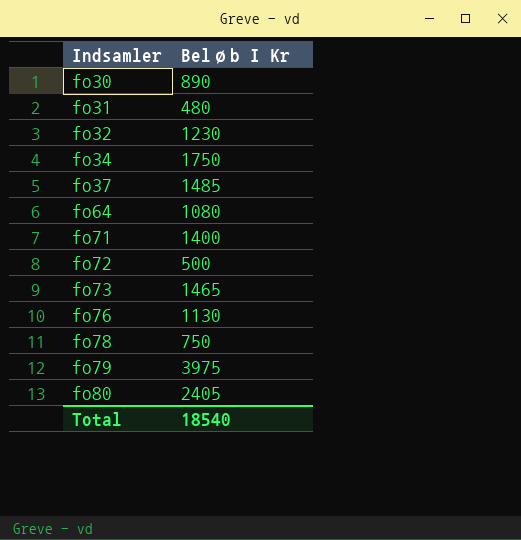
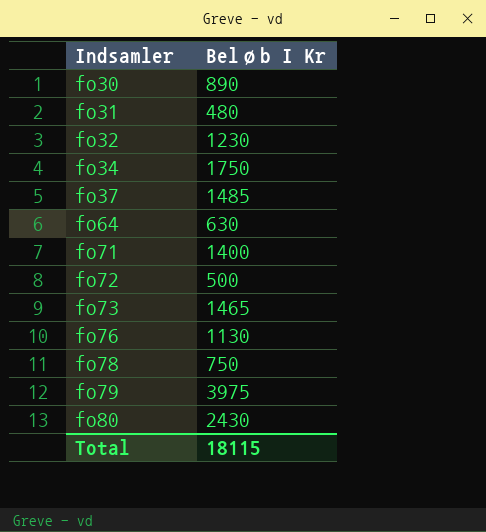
fo64 | Beløb I Kr: 1080 -> 630
fo80 | Beløb I Kr: 2405 -> 2430
Total | Beløb I Kr: 18540 -> 18115

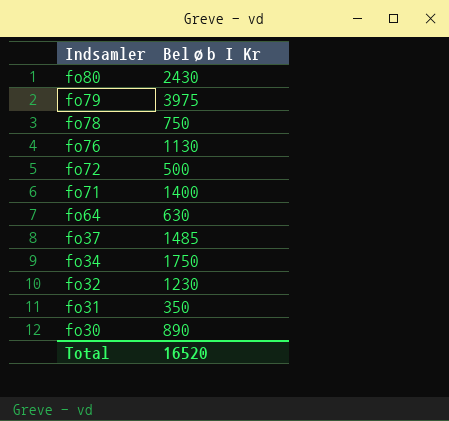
row order: Indsamler ascending -> Indsamler descending
row fo73: 1465 -> none
fo31 | Beløb I Kr: 480 -> 350
Total | Beløb I Kr: 18115 -> 16520

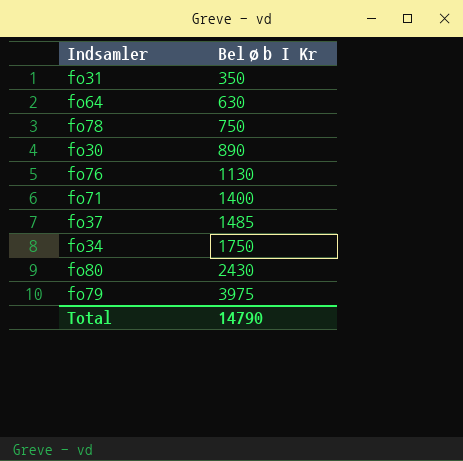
row order: Indsamler descending -> Beløb I Kr ascending
row fo72: 500 -> none
row fo32: 1230 -> none
Total | Beløb I Kr: 16520 -> 14790

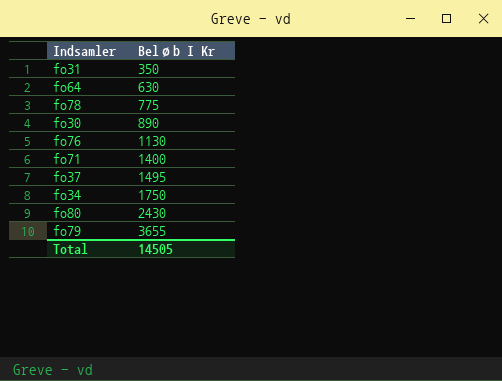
fo78 | Beløb I Kr: 750 -> 775
fo37 | Beløb I Kr: 1485 -> 1495
fo79 | Beløb I Kr: 3975 -> 3655
Total | Beløb I Kr: 14790 -> 14505

